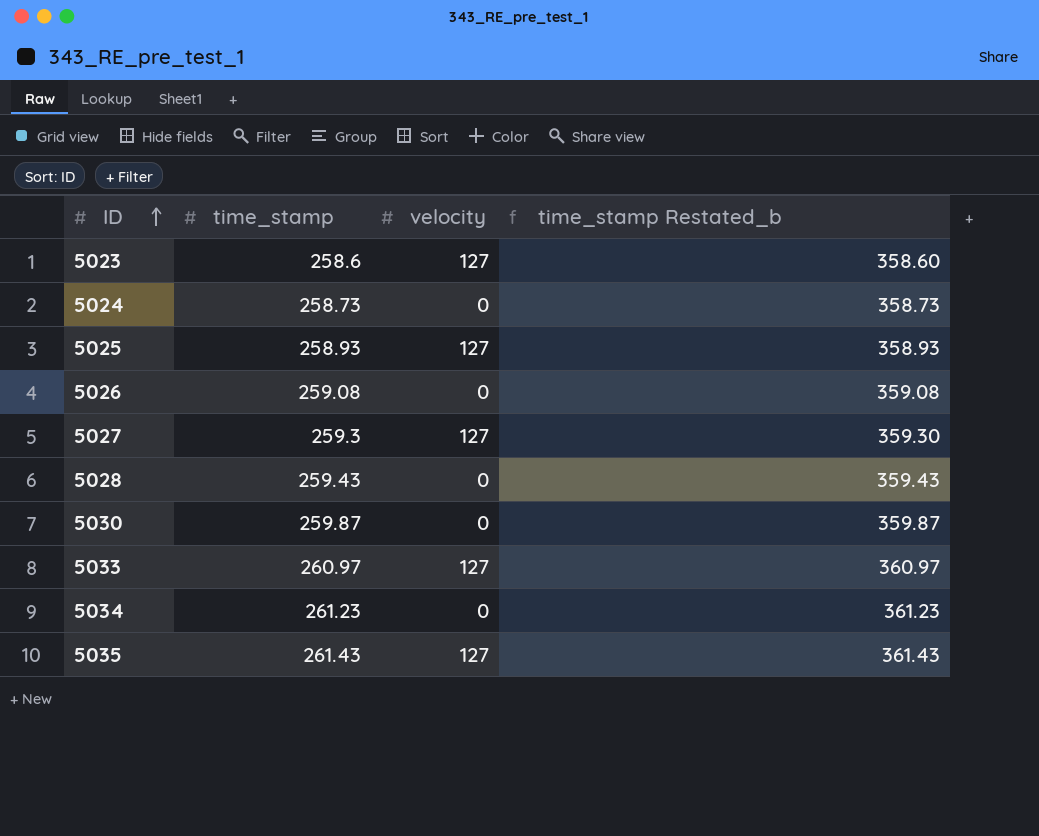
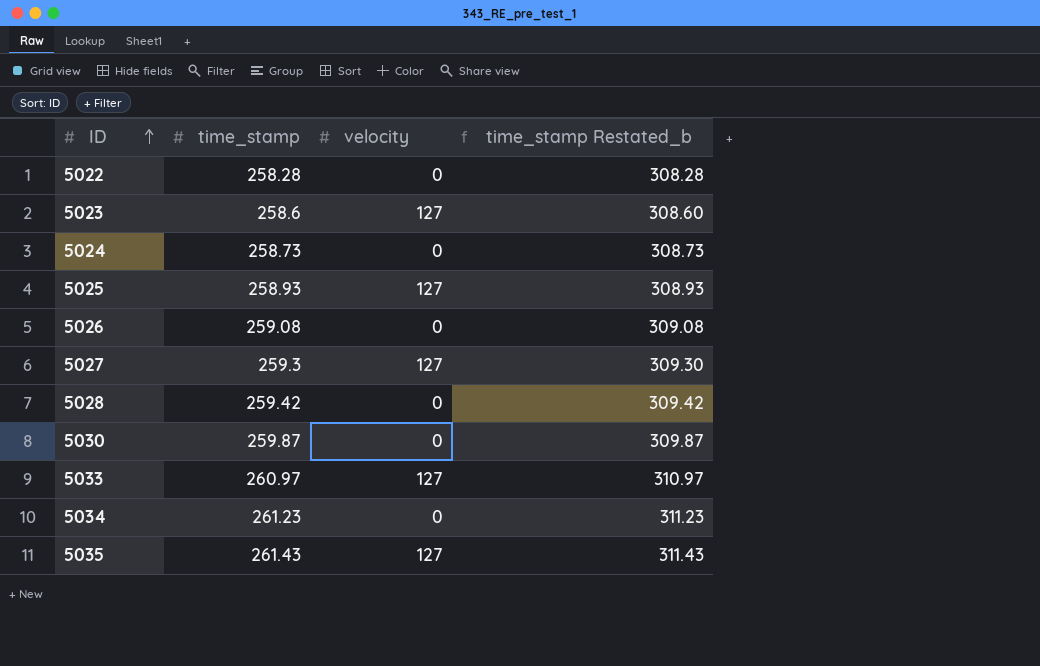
column time_stamp Restated_b | formula: [time_stamp] + 100 -> [time_stamp] + 50
row 5022: none -> 258.28 | 0 | 308.28
5028 | time_stamp: 259.43 -> 259.42

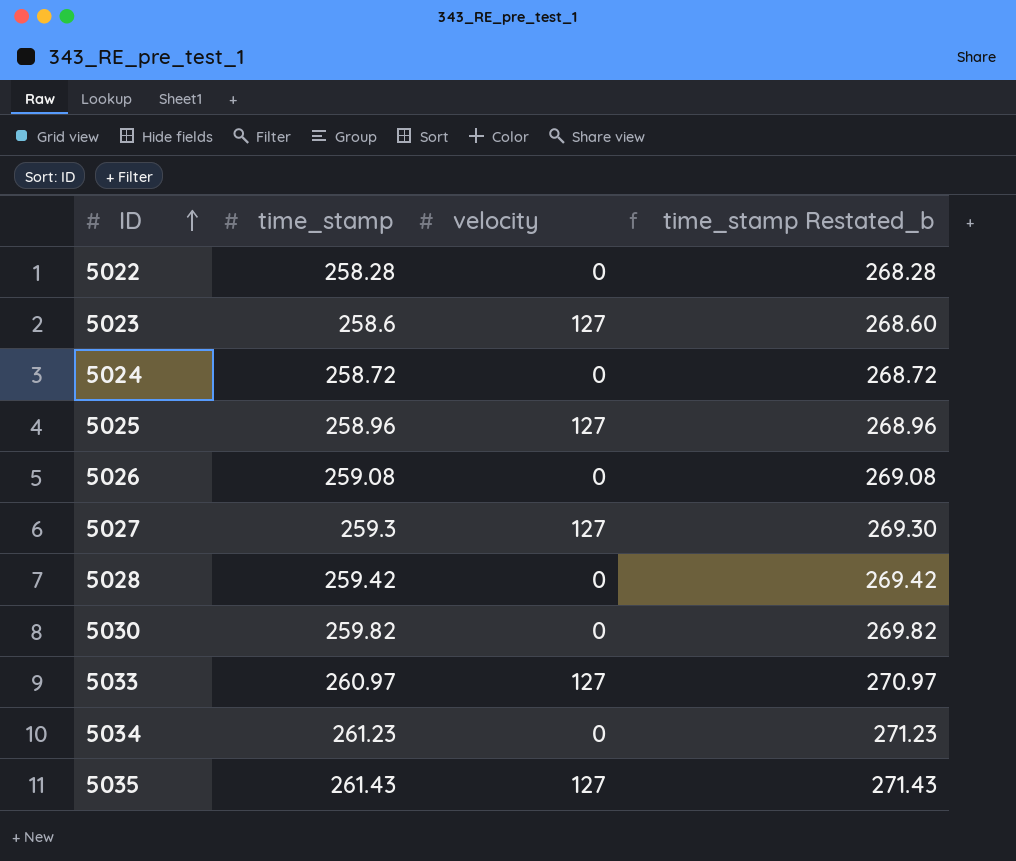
column time_stamp Restated_b | formula: [time_stamp] + 50 -> [time_stamp] + 10
5024 | time_stamp: 258.73 -> 258.72
5025 | time_stamp: 258.93 -> 258.96
5030 | time_stamp: 259.87 -> 259.82

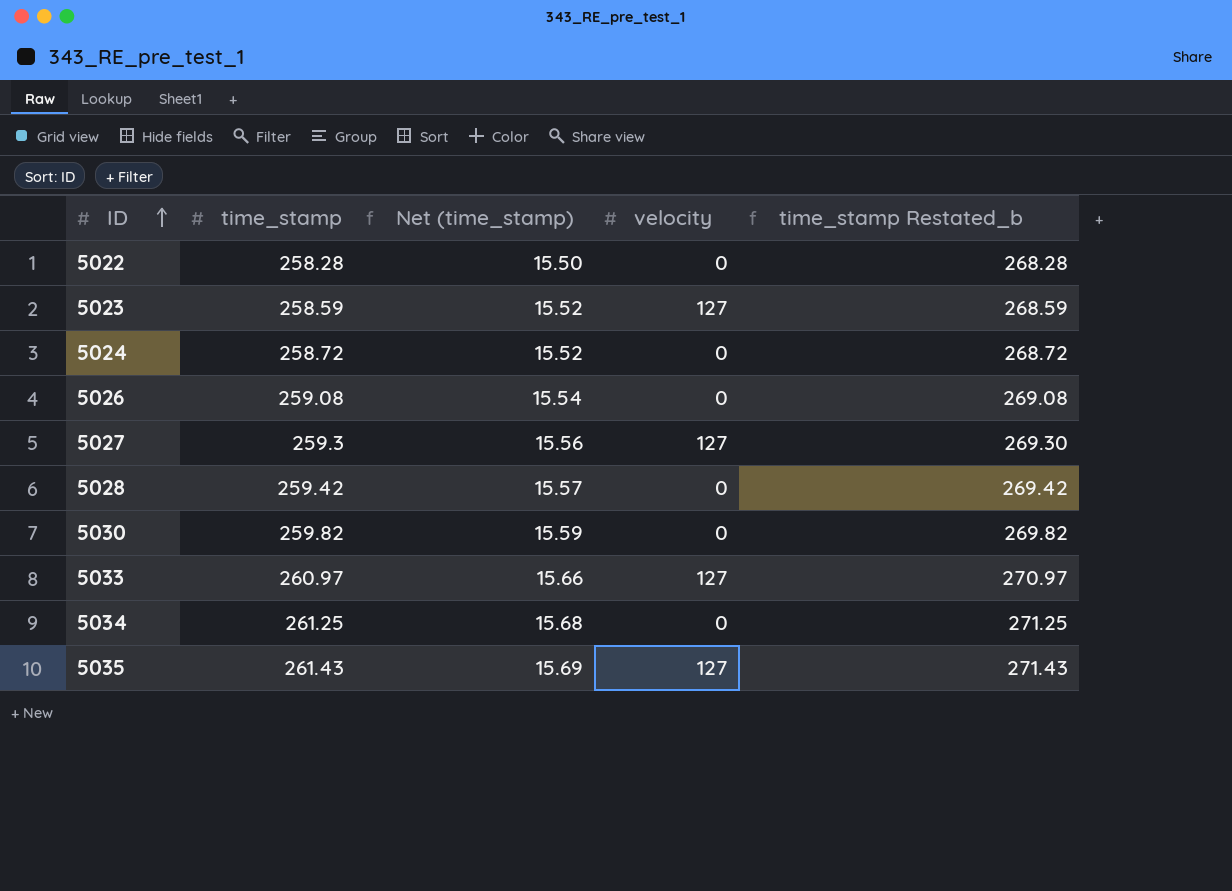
column Net (time_stamp) | formula: none -> [time_stamp] * 0.06
row 5025: 258.96 | 127 | 268.96 -> none
5023 | time_stamp: 258.6 -> 258.59
5023 | time_stamp Restated_b: 268.60 -> 268.59
5034 | time_stamp: 261.23 -> 261.25
5034 | time_stamp Restated_b: 271.23 -> 271.25

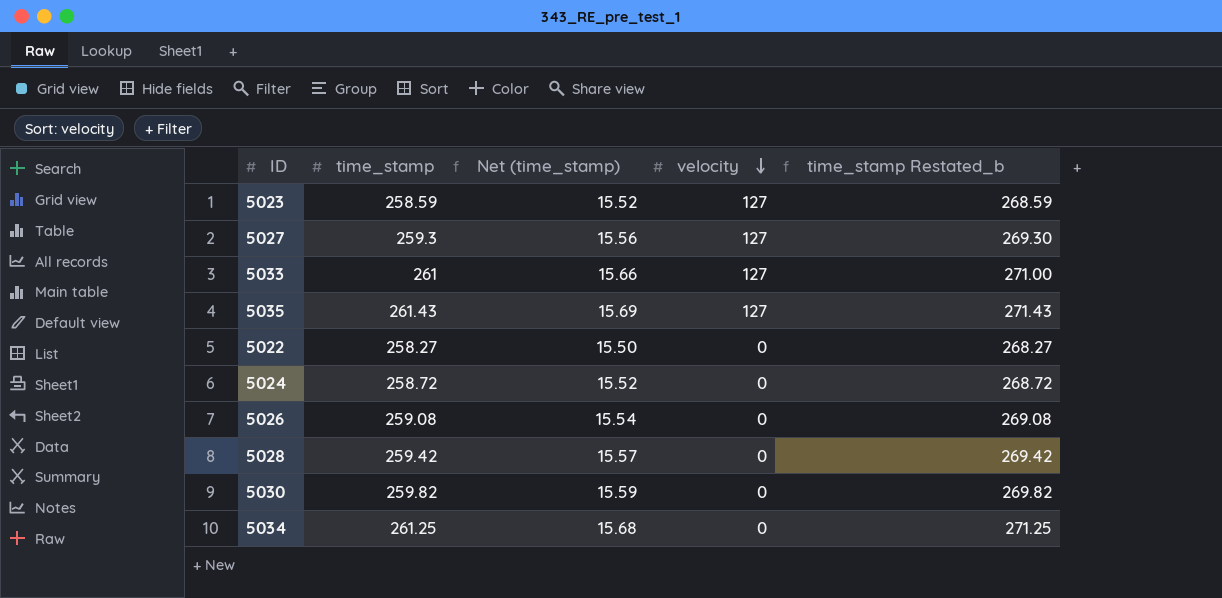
row order: ID ascending -> velocity descending
5033 | time_stamp: 260.97 -> 261
5033 | time_stamp Restated_b: 270.97 -> 271.00
5022 | time_stamp: 258.28 -> 258.27
5022 | time_stamp Restated_b: 268.28 -> 268.27

